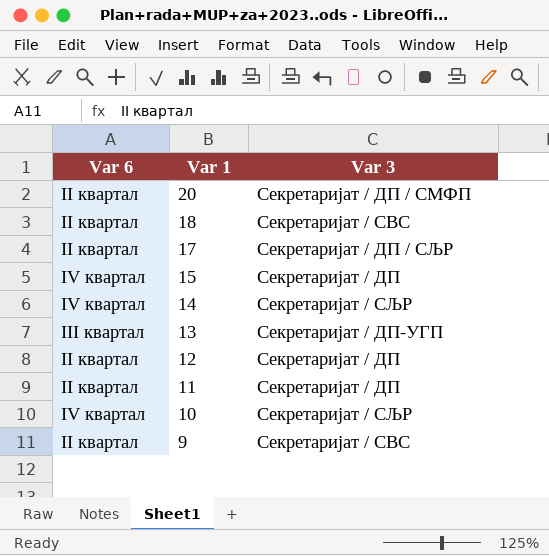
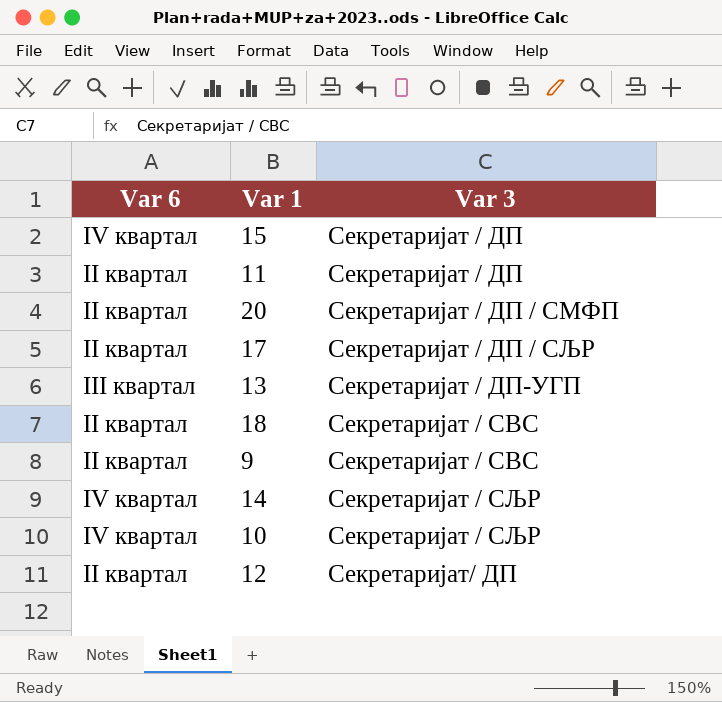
row order: Var 1 descending -> Var 3 ascending
12 | Var 3: Секретаријат / ДП -> Секретаријат/ ДП

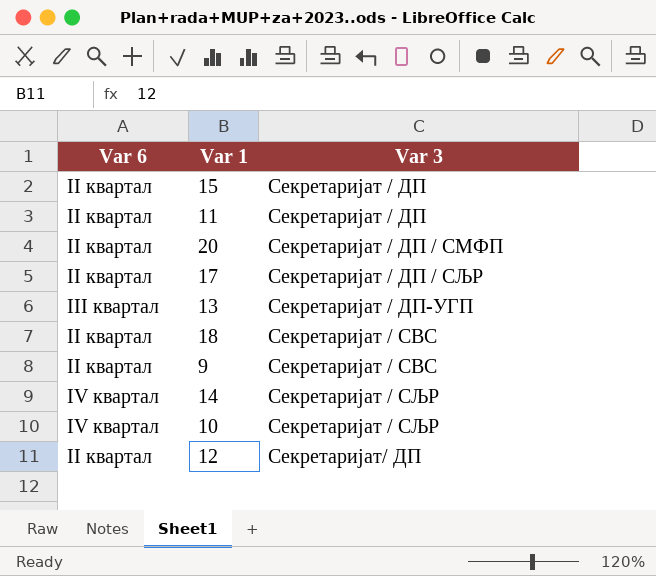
15 | Var 6: ΙV квартал -> ΙI квартал

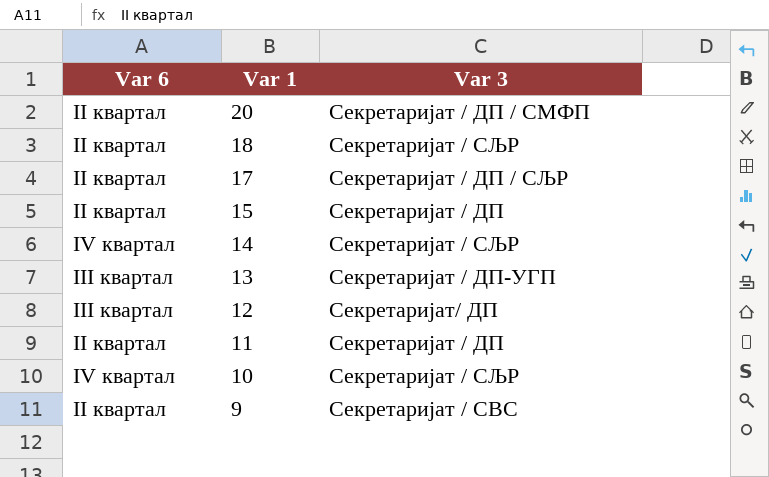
row order: Var 3 ascending -> Var 1 descending
18 | Var 3: Секретаријат / СВС -> Секретаријат / СЉР
12 | Var 6: ΙI квартал -> ΙII квартал

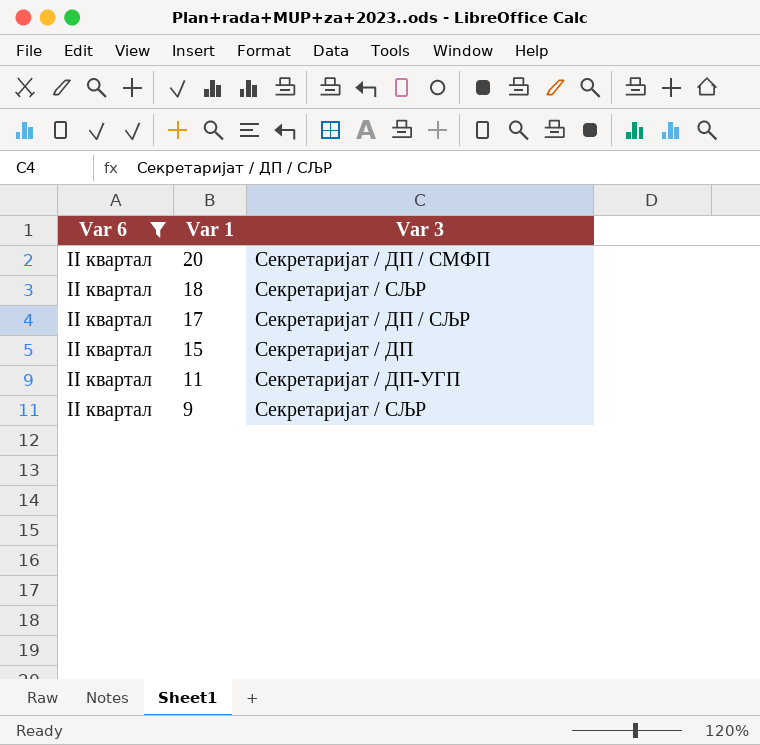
filter: none -> Var 6 = ΙI квартал
11 | Var 3: Секретаријат / ДП -> Секретаријат / ДП-УГП
9 | Var 3: Секретаријат / СВС -> Секретаријат / СЉР

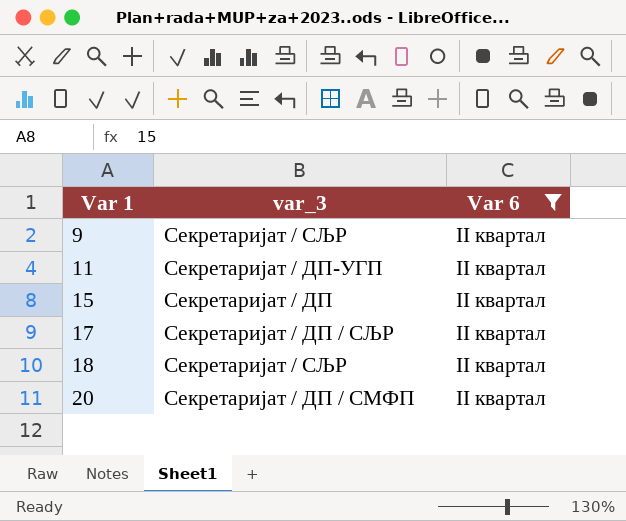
row order: Var 1 descending -> Var 1 ascending
column name: Var 3 -> var_3
column Var 6 | position: 1 -> 3

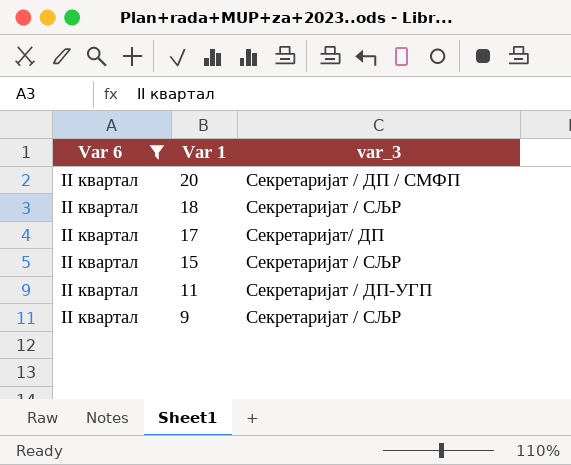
row order: Var 1 ascending -> Var 1 descending
column Var 6 | position: 3 -> 1
17 | var_3: Секретаријат / ДП / СЉР -> Секретаријат/ ДП
15 | var_3: Секретаријат / ДП -> Секретаријат / СЉР

